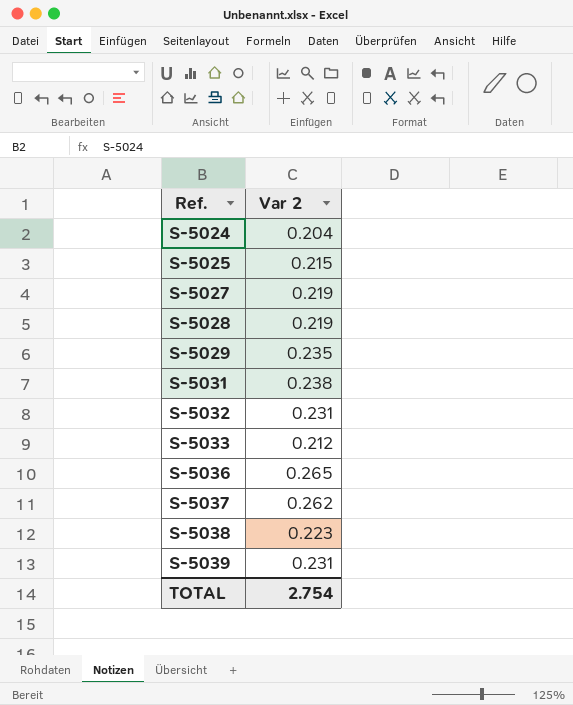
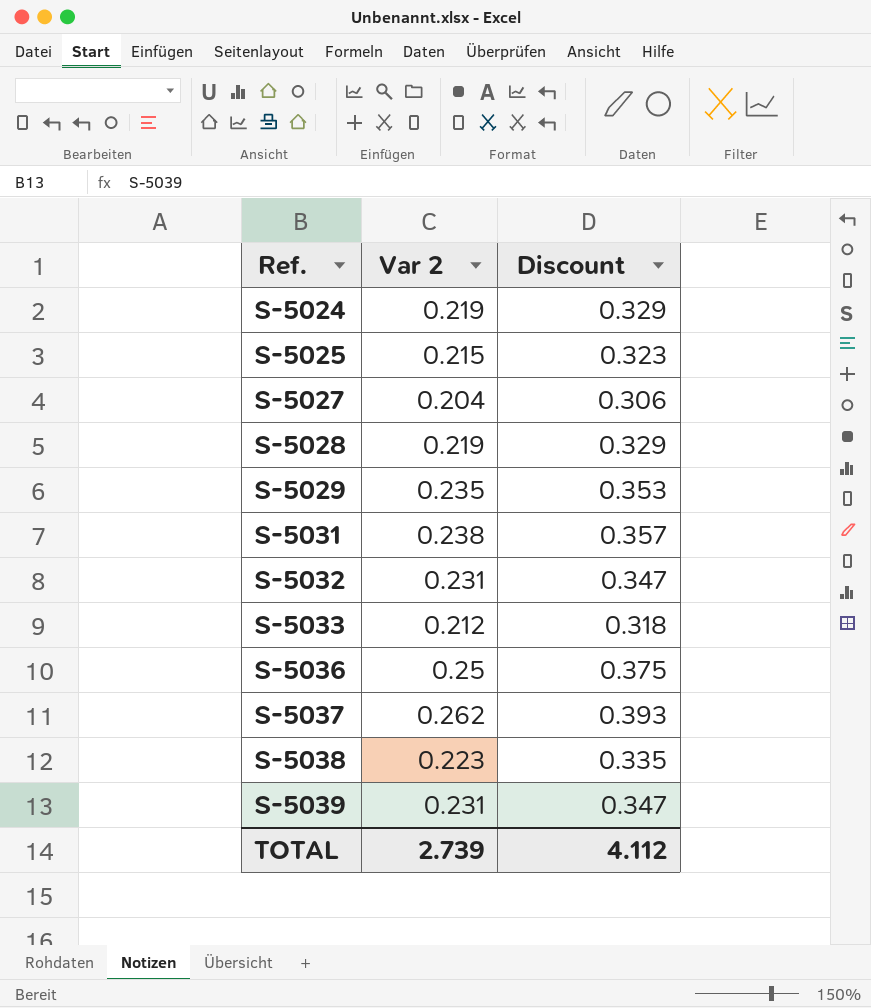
column Discount | formula: none -> [Var 2] * 1.5
S-5024 | Var 2: 0.204 -> 0.219
S-5027 | Var 2: 0.219 -> 0.204
S-5036 | Var 2: 0.265 -> 0.25
TOTAL | Var 2: 2.754 -> 2.739

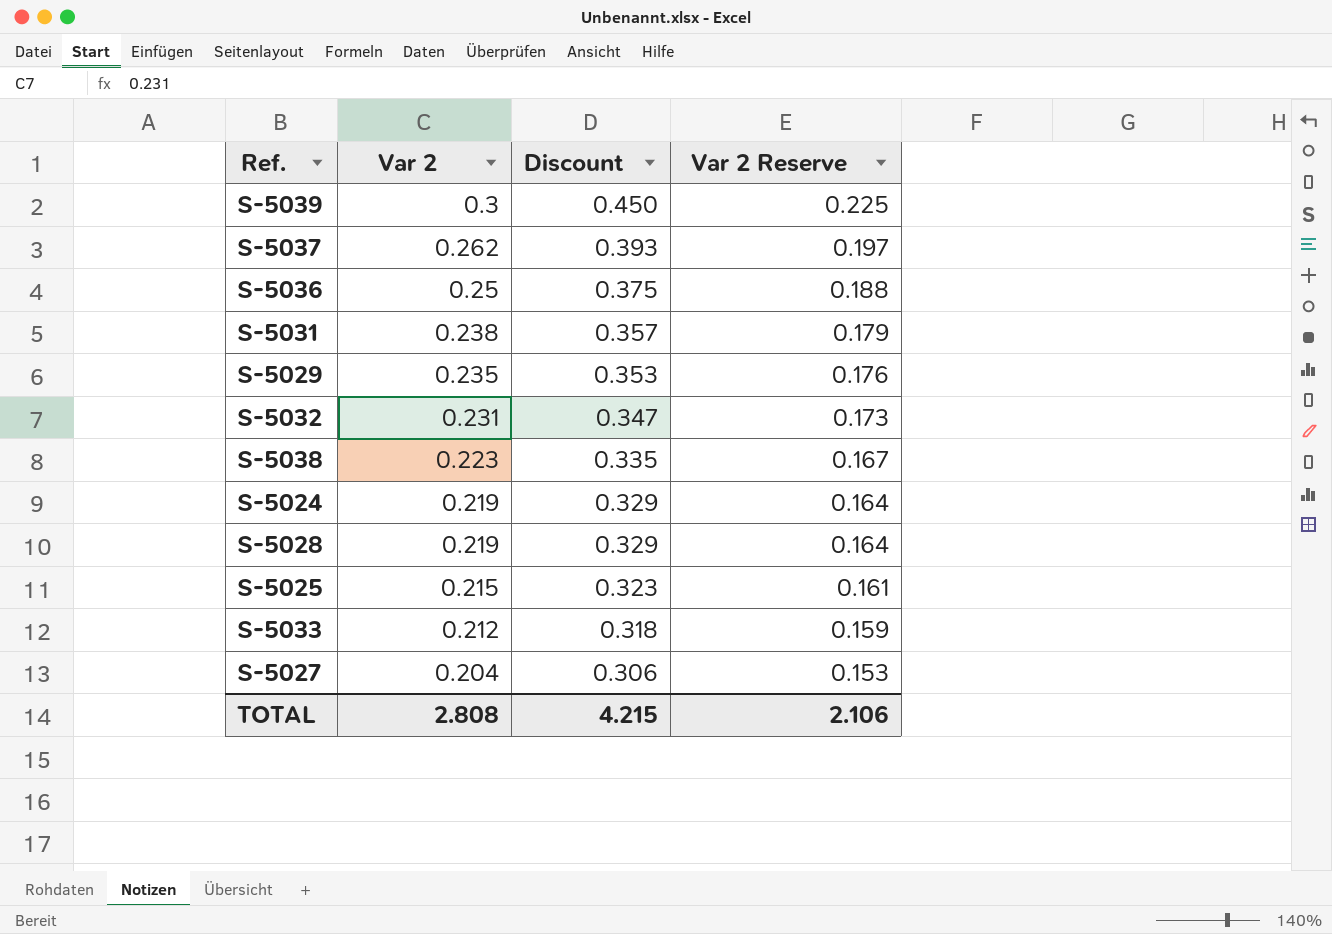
row order: Ref. ascending -> Var 2 descending
column Var 2 Reserve | formula: none -> [Var 2] * 0.75
S-5039 | Var 2: 0.231 -> 0.3
S-5039 | Discount: 0.347 -> 0.450
TOTAL | Var 2: 2.739 -> 2.808
TOTAL | Discount: 4.112 -> 4.215

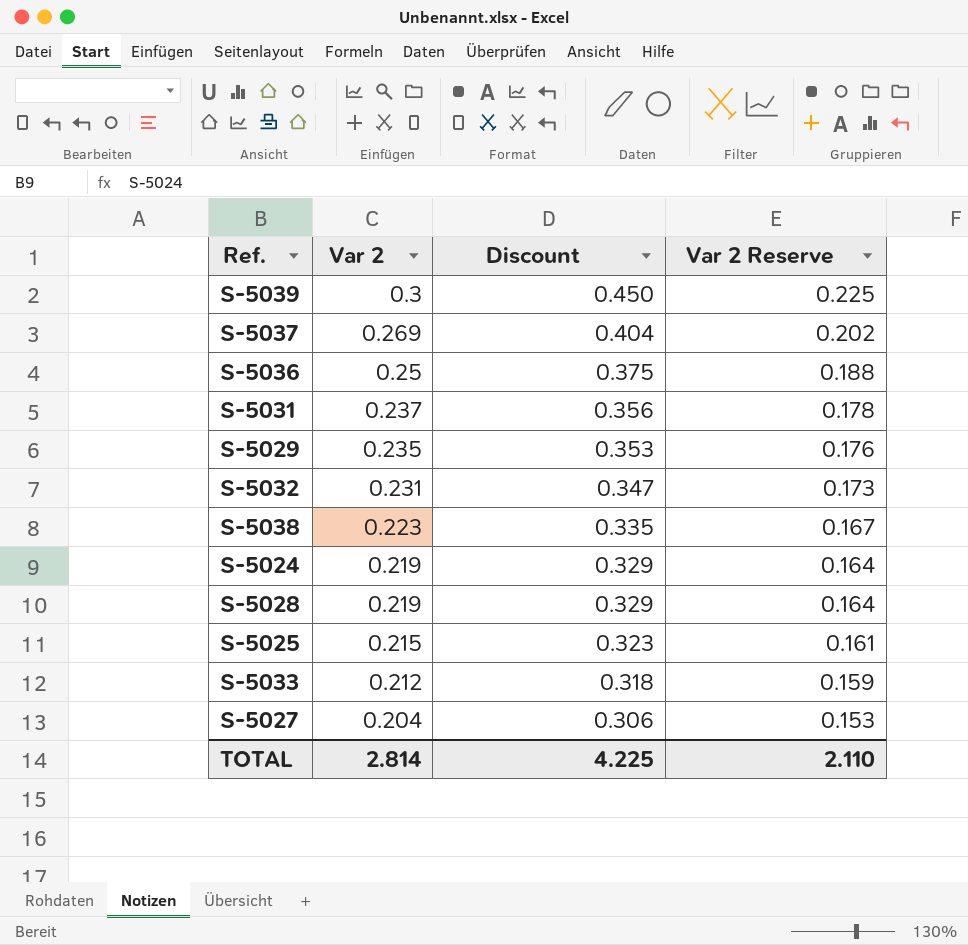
S-5037 | Var 2: 0.262 -> 0.269
S-5037 | Discount: 0.393 -> 0.404
S-5037 | Var 2 Reserve: 0.197 -> 0.202
S-5031 | Var 2: 0.238 -> 0.237
S-5031 | Discount: 0.357 -> 0.356
S-5031 | Var 2 Reserve: 0.179 -> 0.178
TOTAL | Var 2: 2.808 -> 2.814
TOTAL | Discount: 4.215 -> 4.225
TOTAL | Var 2 Reserve: 2.106 -> 2.110

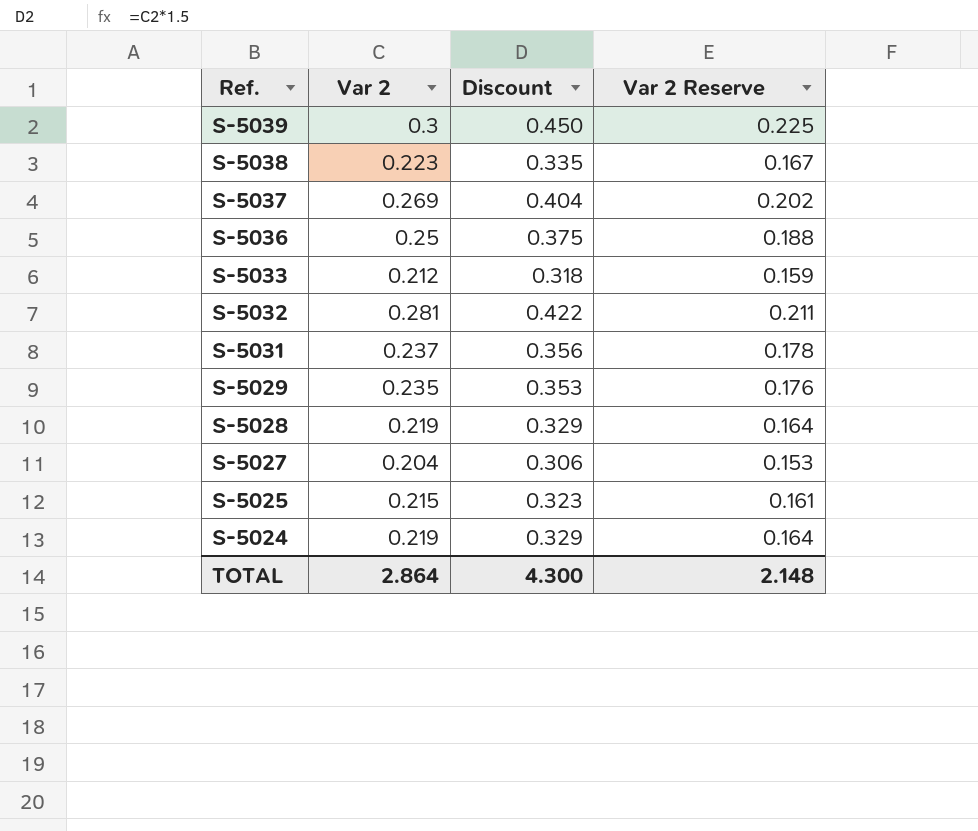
row order: Var 2 descending -> Ref. descending
S-5032 | Var 2: 0.231 -> 0.281
S-5032 | Discount: 0.347 -> 0.422
S-5032 | Var 2 Reserve: 0.173 -> 0.211
TOTAL | Var 2: 2.814 -> 2.864
TOTAL | Discount: 4.225 -> 4.300
TOTAL | Var 2 Reserve: 2.110 -> 2.148

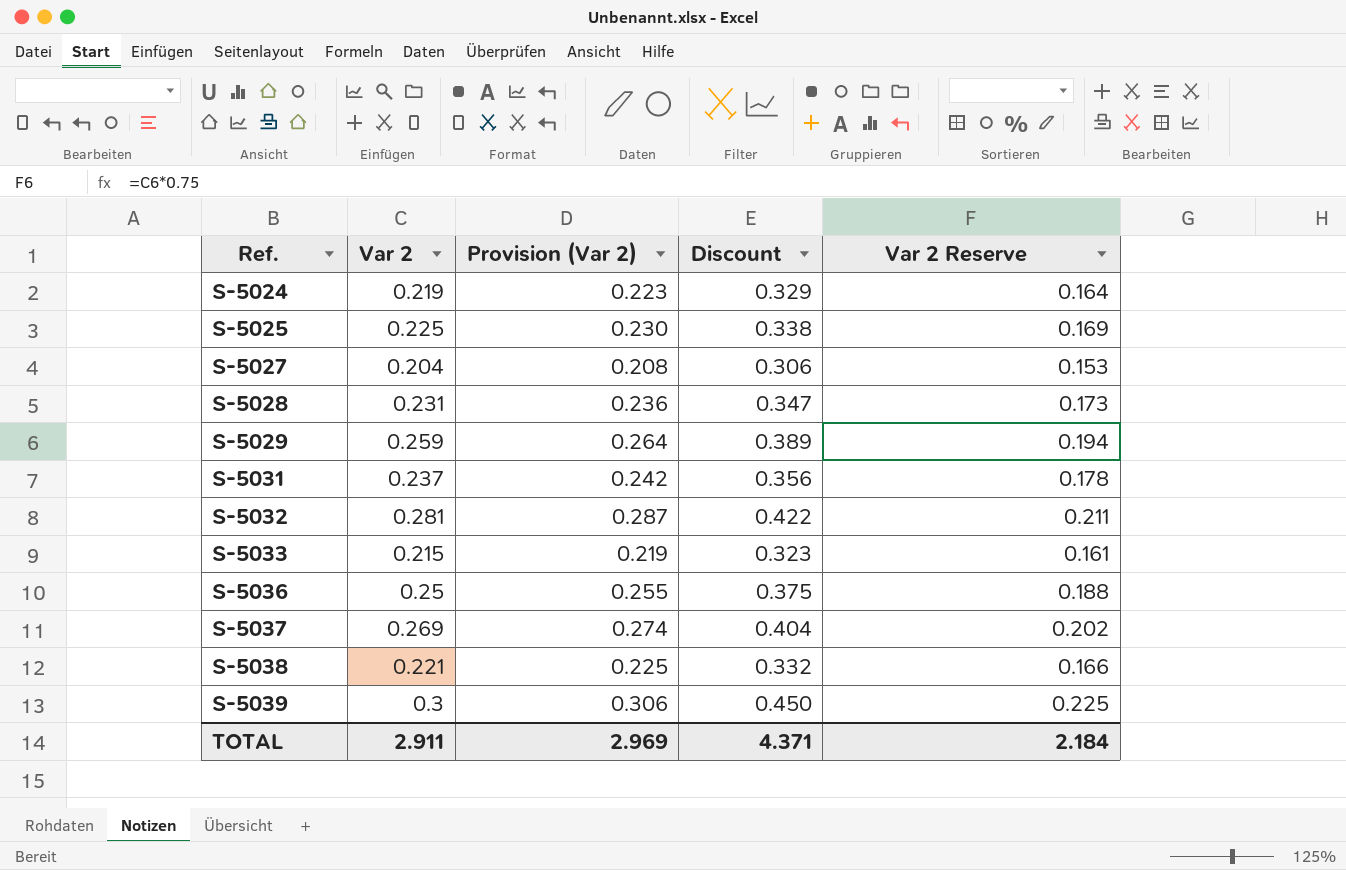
row order: Ref. descending -> Ref. ascending
column Provision (Var 2) | formula: none -> [Var 2] * 1.02
S-5025 | Var 2: 0.215 -> 0.225
S-5025 | Discount: 0.323 -> 0.338
S-5025 | Var 2 Reserve: 0.161 -> 0.169
S-5028 | Var 2: 0.219 -> 0.231
S-5028 | Discount: 0.329 -> 0.347
S-5028 | Var 2 Reserve: 0.164 -> 0.173
S-5029 | Var 2: 0.235 -> 0.259
S-5029 | Discount: 0.353 -> 0.389
S-5029 | Var 2 Reserve: 0.176 -> 0.194
S-5033 | Var 2: 0.212 -> 0.215
S-5033 | Discount: 0.318 -> 0.323
S-5033 | Var 2 Reserve: 0.159 -> 0.161
S-5038 | Var 2: 0.223 -> 0.221
S-5038 | Discount: 0.335 -> 0.332
S-5038 | Var 2 Reserve: 0.167 -> 0.166
TOTAL | Var 2: 2.864 -> 2.911
TOTAL | Discount: 4.300 -> 4.371
TOTAL | Var 2 Reserve: 2.148 -> 2.184

